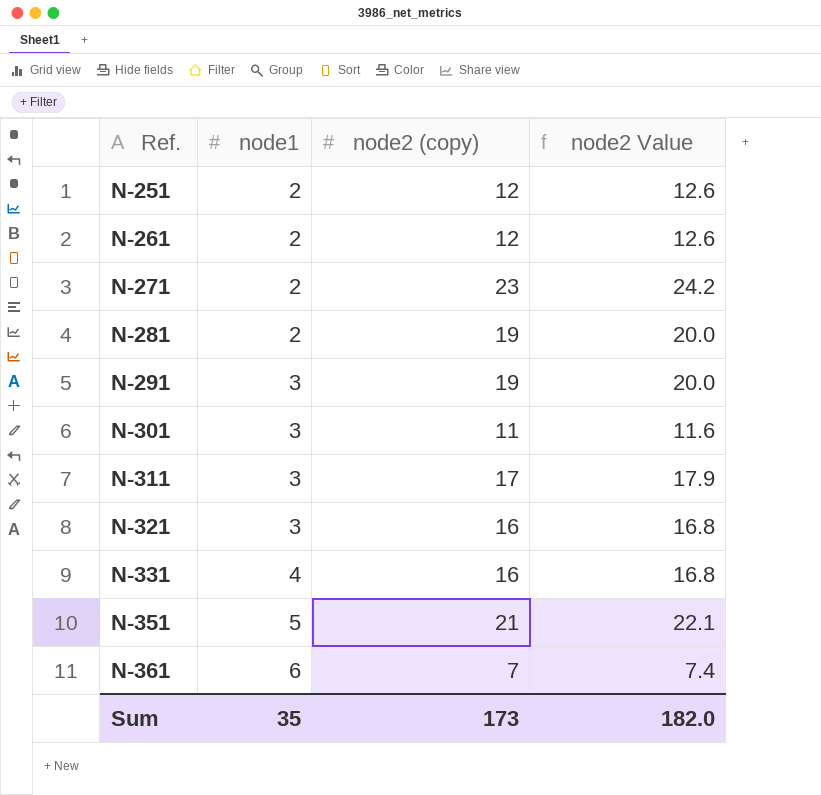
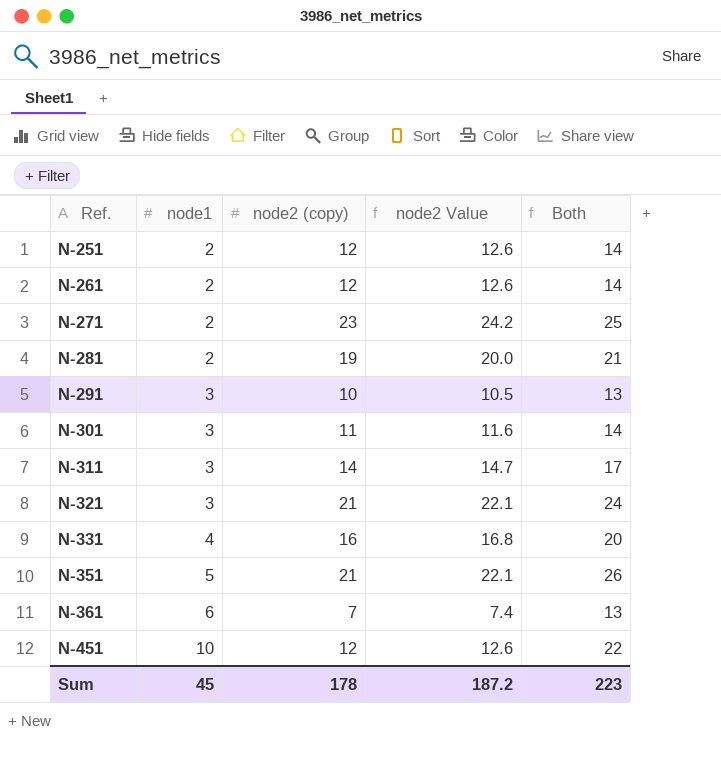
column Both | formula: none -> [node1] + [node2 (copy)]
N-291 | node2 (copy): 19 -> 10
N-291 | node2 Value: 20.0 -> 10.5
N-311 | node2 (copy): 17 -> 14
N-311 | node2 Value: 17.9 -> 14.7
N-321 | node2 (copy): 16 -> 21
N-321 | node2 Value: 16.8 -> 22.1
row N-451: none -> 10 | 12 | 12.6 | 22
Sum | node1: 35 -> 45
Sum | node2 (copy): 173 -> 178
Sum | node2 Value: 182.0 -> 187.2

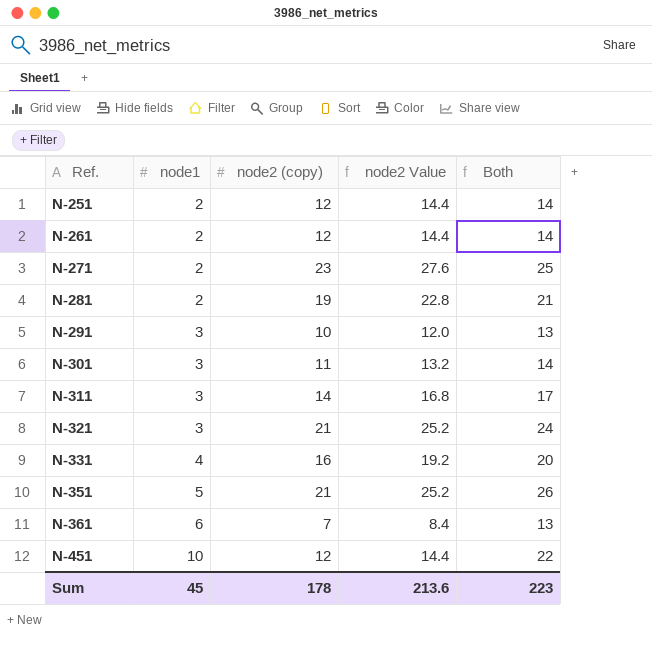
column node2 Value | formula: [node2 (copy)] * 1.05 -> [node2 (copy)] * 1.2
Sum | node2 Value: 187.2 -> 213.6

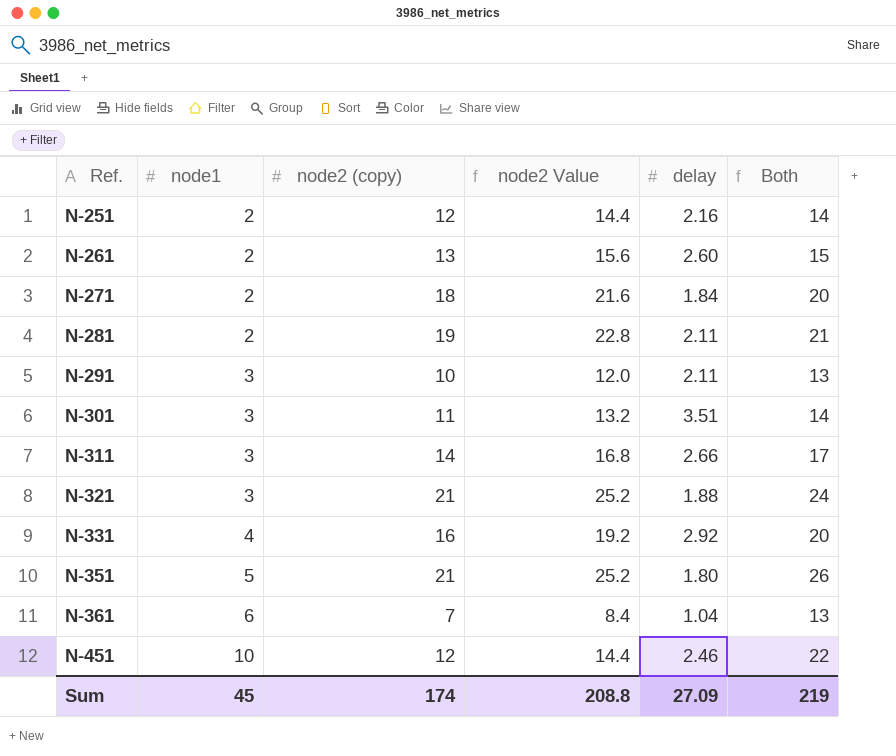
column delay | position: none -> 5
N-261 | node2 (copy): 12 -> 13
N-261 | node2 Value: 14.4 -> 15.6
N-261 | Both: 14 -> 15
N-271 | node2 (copy): 23 -> 18
N-271 | node2 Value: 27.6 -> 21.6
N-271 | Both: 25 -> 20
Sum | node2 (copy): 178 -> 174
Sum | node2 Value: 213.6 -> 208.8
Sum | Both: 223 -> 219

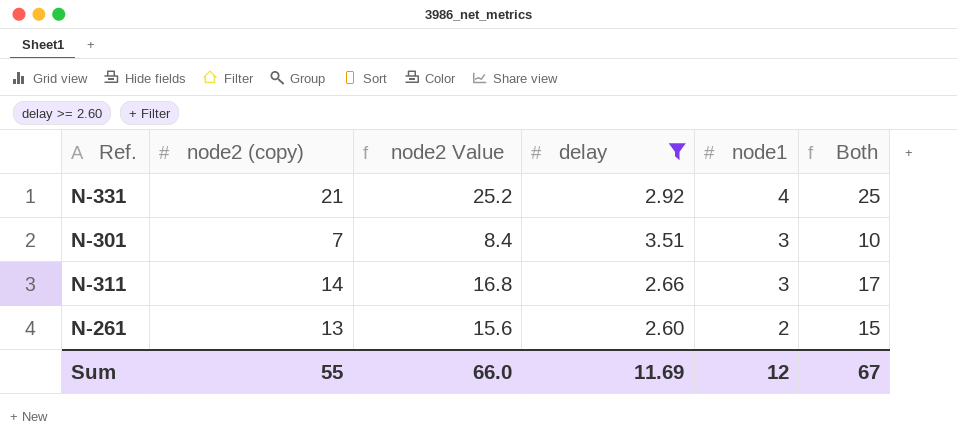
filter: none -> delay >= 2.60
row order: Ref. ascending -> node1 descending
column node1 | position: 2 -> 5
N-331 | node2 (copy): 16 -> 21
N-331 | node2 Value: 19.2 -> 25.2
N-331 | Both: 20 -> 25
N-301 | node2 (copy): 11 -> 7
N-301 | node2 Value: 13.2 -> 8.4
N-301 | Both: 14 -> 10
Sum | node2 (copy): 174 -> 55
Sum | node2 Value: 208.8 -> 66.0
Sum | delay: 27.09 -> 11.69
Sum | node1: 45 -> 12
Sum | Both: 219 -> 67

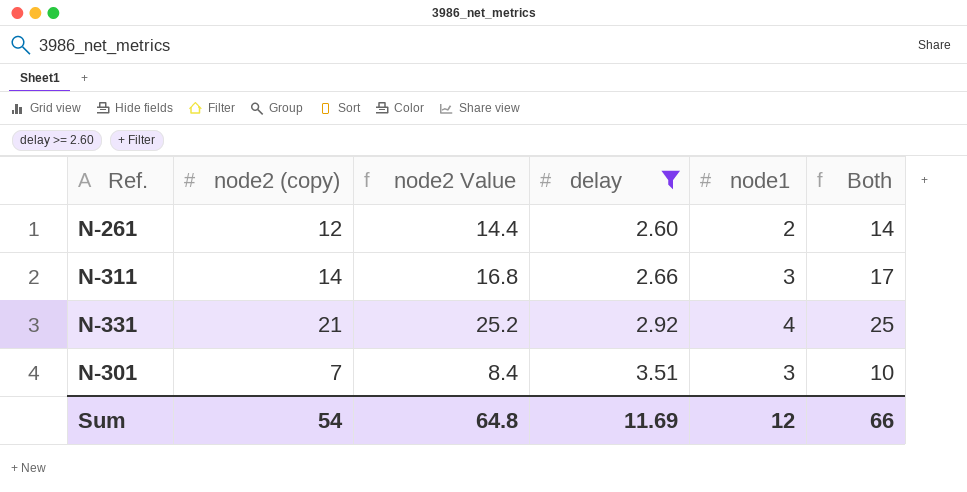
row order: node1 descending -> delay ascending
N-261 | node2 (copy): 13 -> 12
N-261 | node2 Value: 15.6 -> 14.4
N-261 | Both: 15 -> 14
Sum | node2 (copy): 55 -> 54
Sum | node2 Value: 66.0 -> 64.8
Sum | Both: 67 -> 66

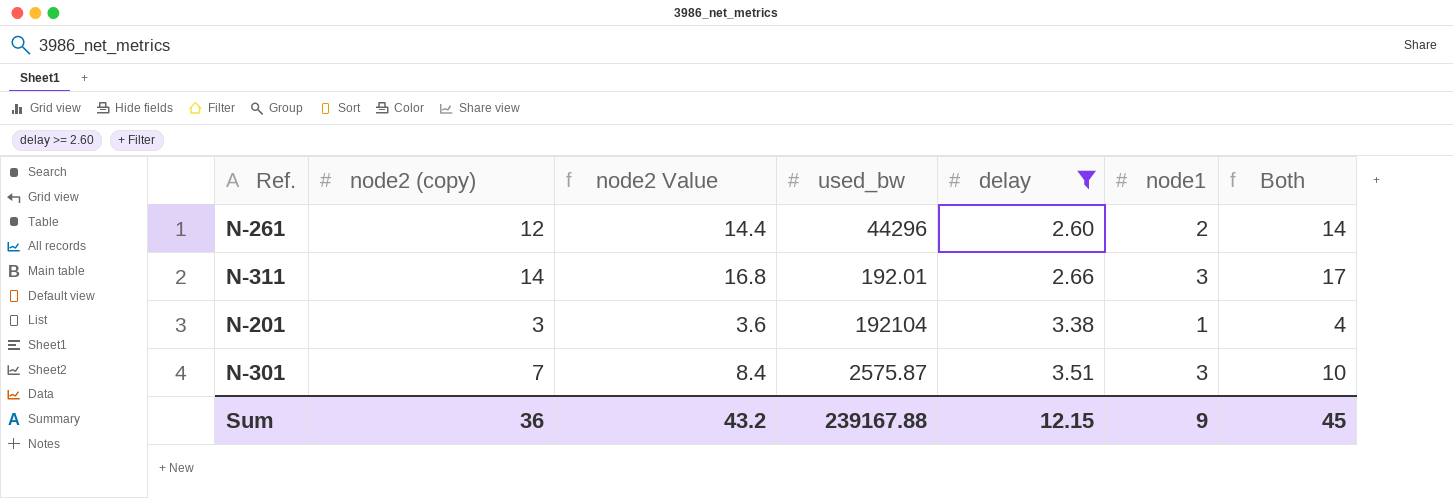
column used_bw | position: none -> 4
row N-331: 21 | 25.2 | 2.92 | 4 | 25 -> none
row N-201: none -> 3 | 3.6 | 192104 | 3.38 | 1 | 4
Sum | node2 (copy): 54 -> 36
Sum | node2 Value: 64.8 -> 43.2
Sum | delay: 11.69 -> 12.15
Sum | node1: 12 -> 9
Sum | Both: 66 -> 45

